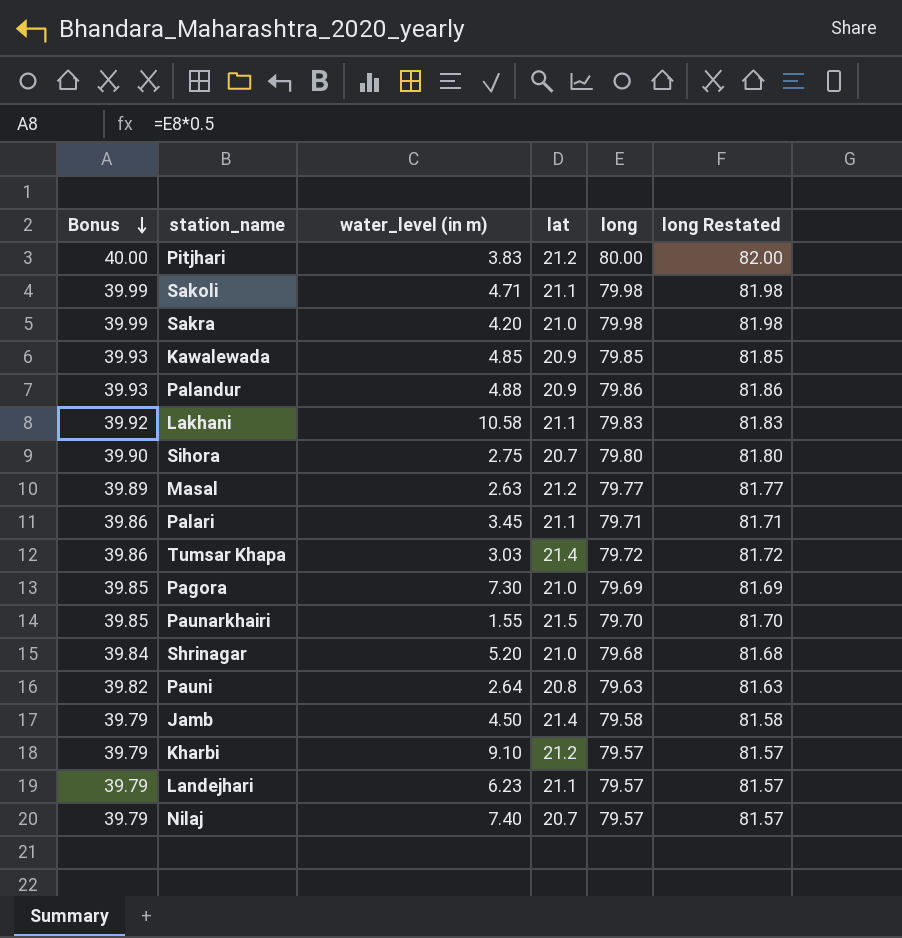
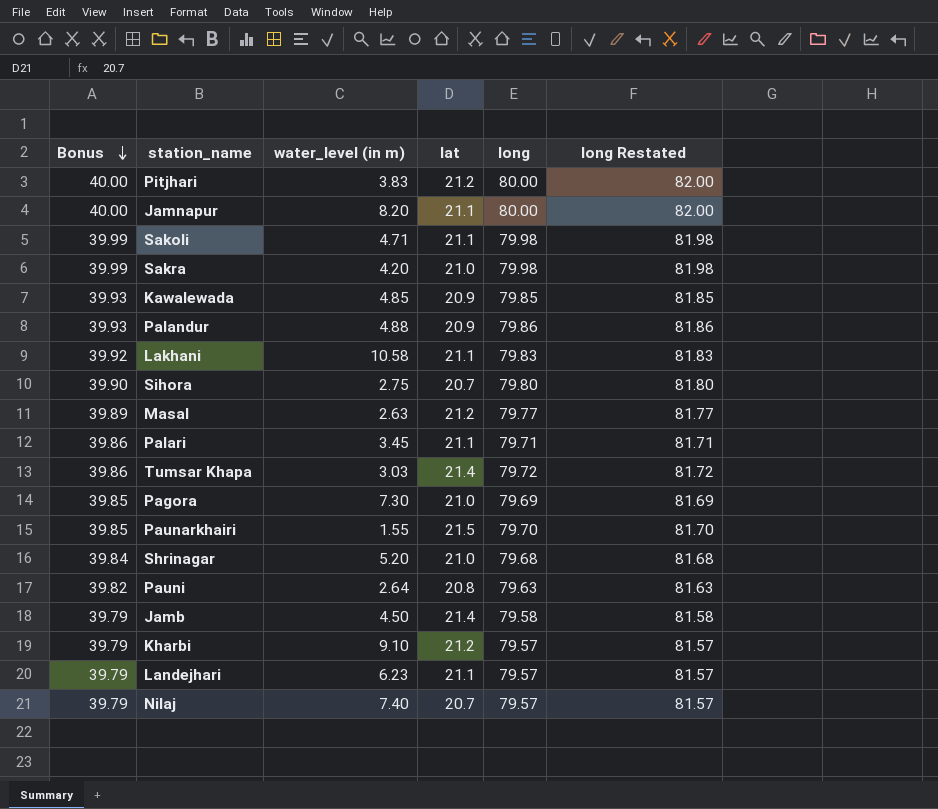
row Jamnapur: none -> 40.00 | 8.20 | 21.1 | 80.00 | 82.00

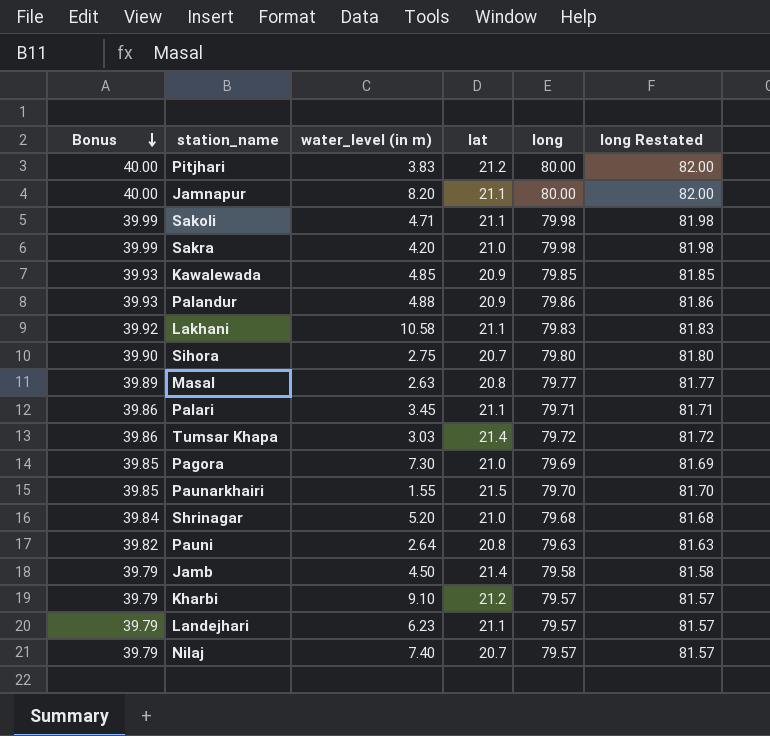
Masal | lat: 21.2 -> 20.8

